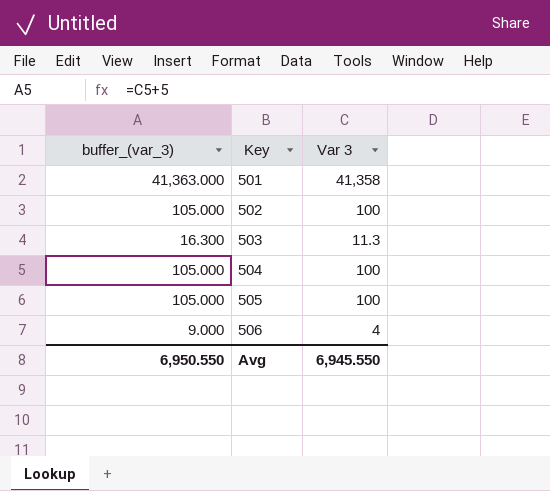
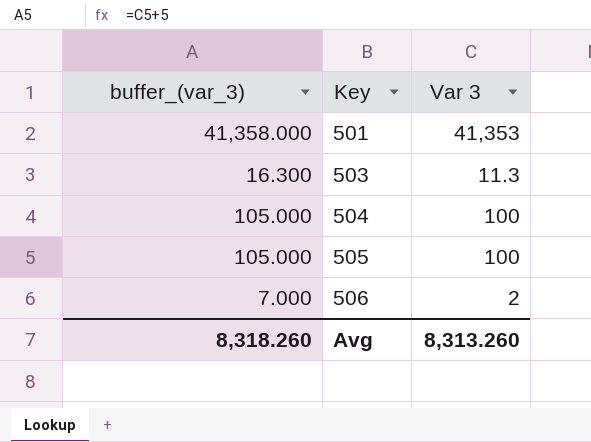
row 502: 105.000 | 100 -> none
501 | buffer_(var_3): 41,363.000 -> 41,358.000
501 | Var 3: 41,358 -> 41,353
506 | buffer_(var_3): 9.000 -> 7.000
506 | Var 3: 4 -> 2
Avg | buffer_(var_3): 6,950.550 -> 8,318.260
Avg | Var 3: 6,945.550 -> 8,313.260

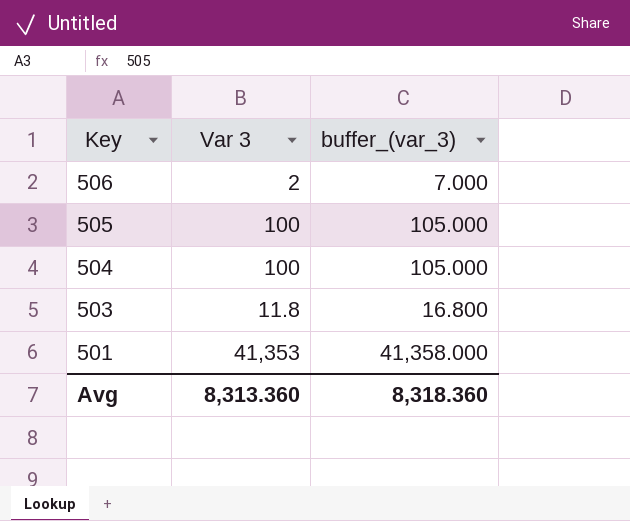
row order: Key ascending -> Key descending
column buffer_(var_3) | position: 1 -> 3
503 | Var 3: 11.3 -> 11.8
503 | buffer_(var_3): 16.300 -> 16.800
Avg | Var 3: 8,313.260 -> 8,313.360
Avg | buffer_(var_3): 8,318.260 -> 8,318.360

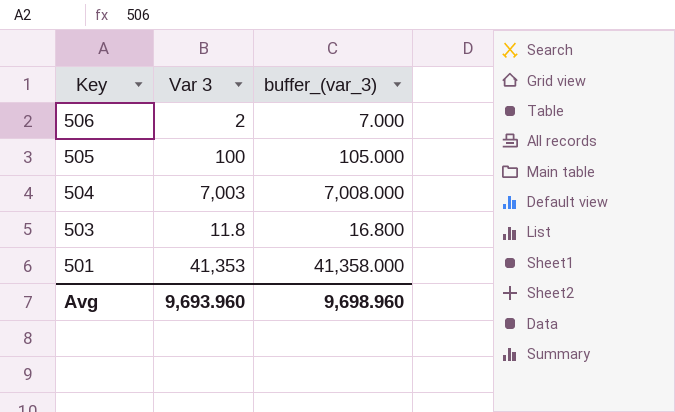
504 | Var 3: 100 -> 7,003
504 | buffer_(var_3): 105.000 -> 7,008.000
Avg | Var 3: 8,313.360 -> 9,693.960
Avg | buffer_(var_3): 8,318.360 -> 9,698.960

